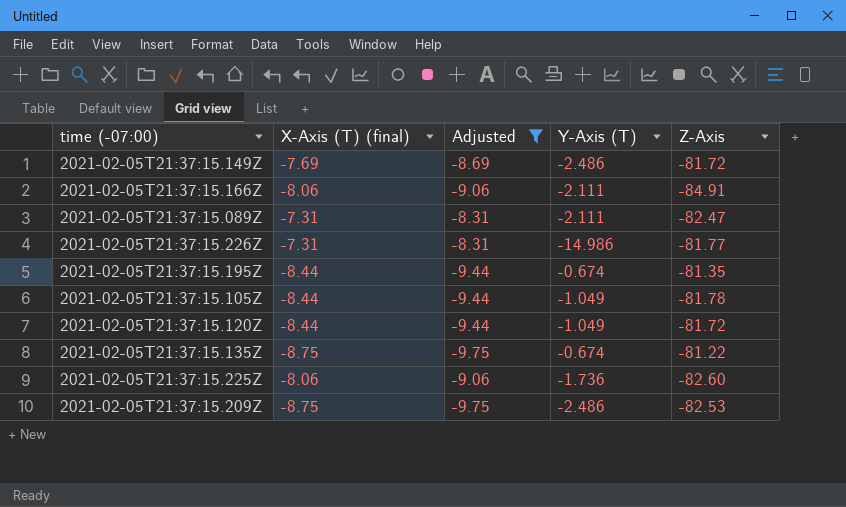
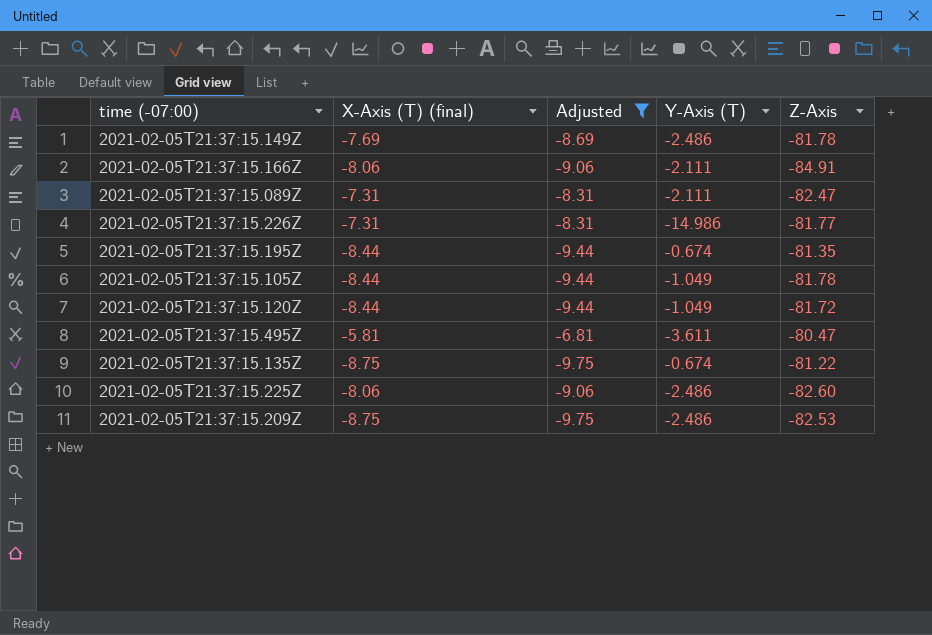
2021-02-05T21:37:15.149Z | Z-Axis: -81.72 -> -81.78
row 2021-02-05T21:37:15.495Z: none -> -5.81 | -6.81 | -3.611 | -80.47
2021-02-05T21:37:15.225Z | Y-Axis (T): -1.736 -> -2.486

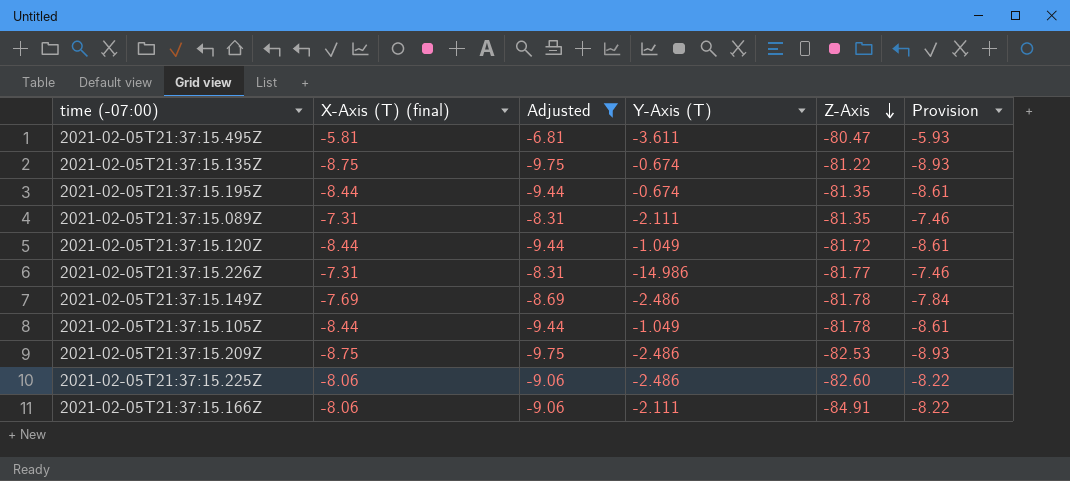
row order: none -> Z-Axis descending
column Provision | formula: none -> [X-Axis (T) (final)] * 1.02
2021-02-05T21:37:15.089Z | Z-Axis: -82.47 -> -81.35

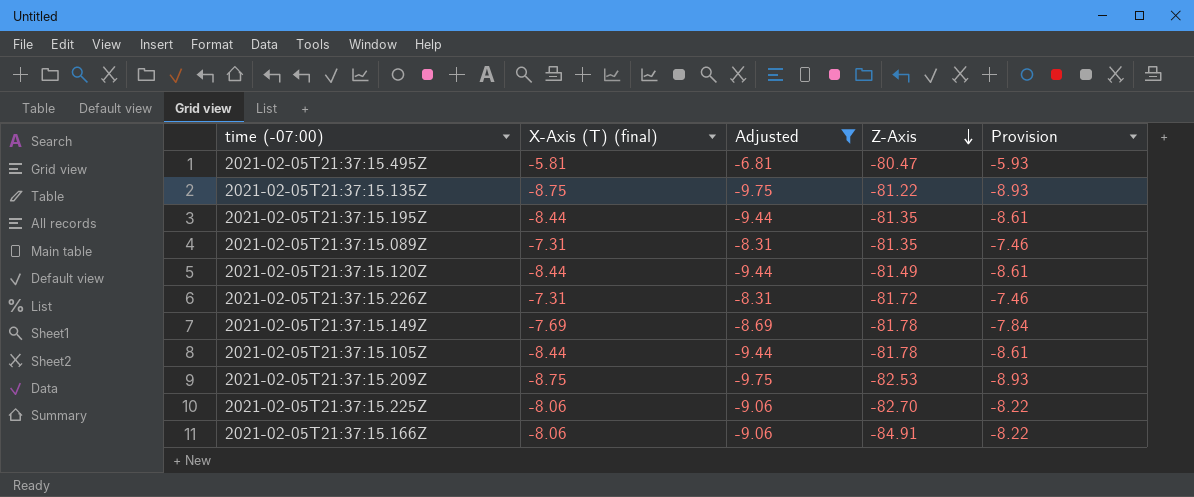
column Y-Axis (T) | position: 4 -> none
2021-02-05T21:37:15.120Z | Z-Axis: -81.72 -> -81.49
2021-02-05T21:37:15.226Z | Z-Axis: -81.77 -> -81.72
2021-02-05T21:37:15.225Z | Z-Axis: -82.60 -> -82.70

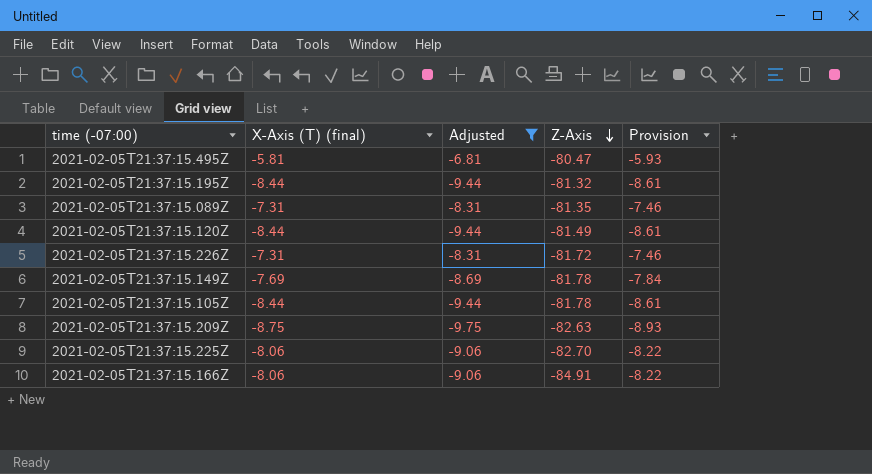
row 2021-02-05T21:37:15.135Z: -8.75 | -9.75 | -81.22 | -8.93 -> none
2021-02-05T21:37:15.195Z | Z-Axis: -81.35 -> -81.32
2021-02-05T21:37:15.209Z | Z-Axis: -82.53 -> -82.63

